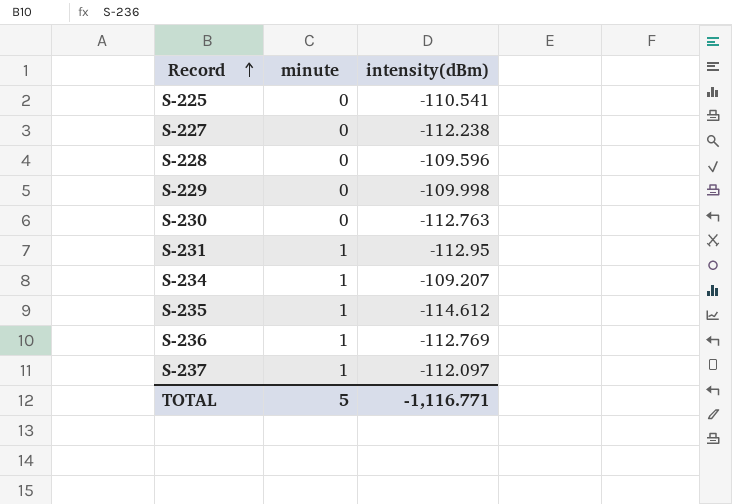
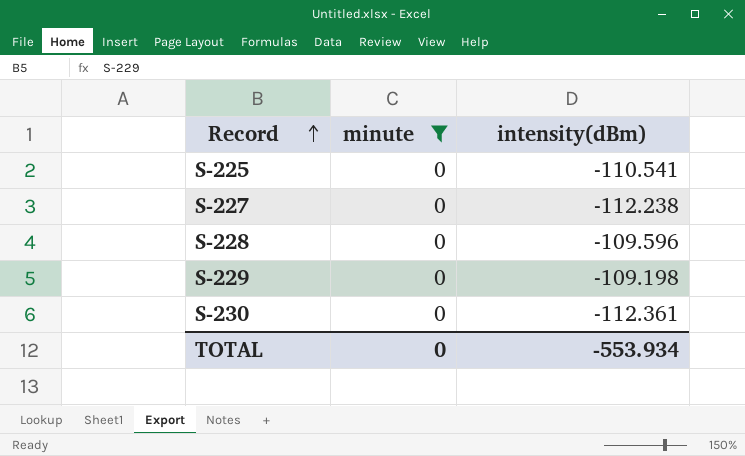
filter: none -> minute = 0
S-229 | intensity(dBm): -109.998 -> -109.198
S-230 | intensity(dBm): -112.763 -> -112.361
TOTAL | minute: 5 -> 0
TOTAL | intensity(dBm): -1,116.771 -> -553.934

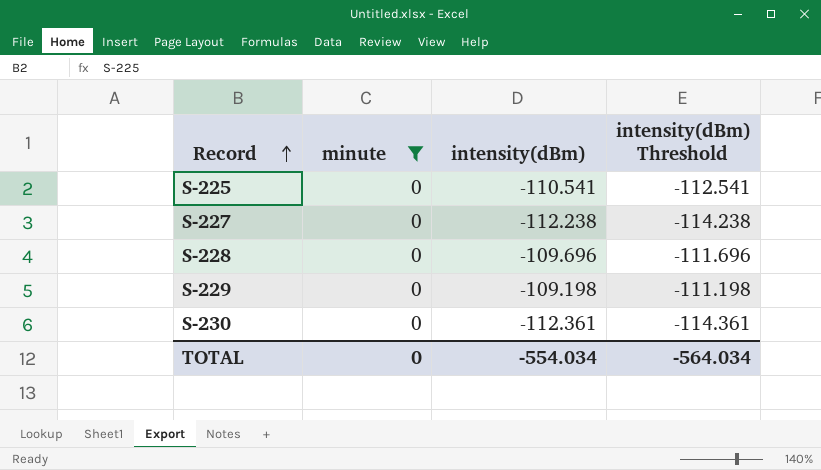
column intensity(dBm) Threshold | formula: none -> [intensity(dBm)] - 2
S-228 | intensity(dBm): -109.596 -> -109.696
TOTAL | intensity(dBm): -553.934 -> -554.034

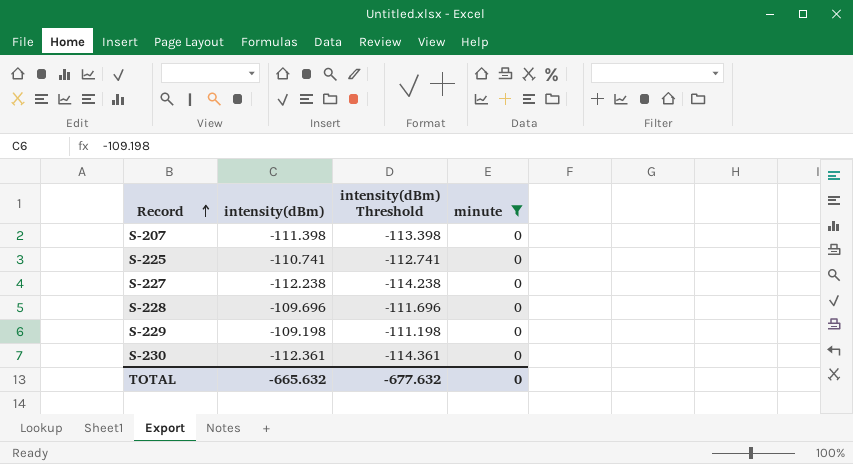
column minute | position: 2 -> 4
row S-207: none -> -111.398 | -113.398 | 0
S-225 | intensity(dBm): -110.541 -> -110.741
S-225 | intensity(dBm) Threshold: -112.541 -> -112.741
TOTAL | intensity(dBm): -554.034 -> -665.632
TOTAL | intensity(dBm) Threshold: -564.034 -> -677.632

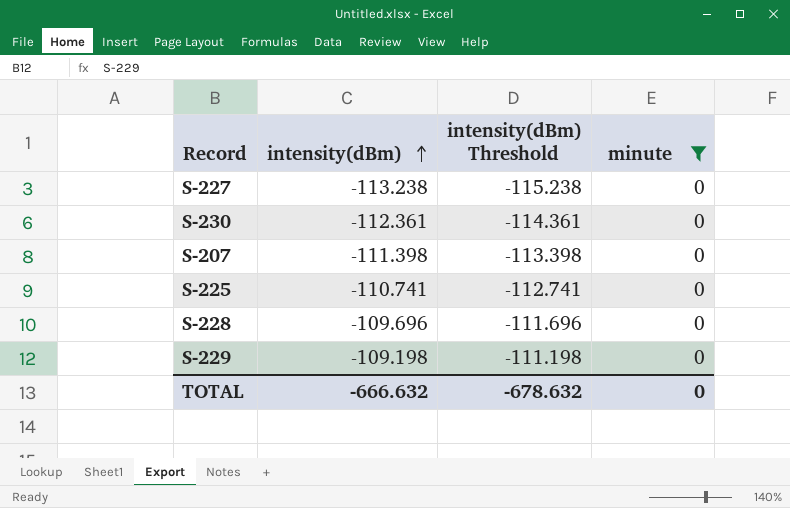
row order: Record ascending -> intensity(dBm) ascending
S-227 | intensity(dBm): -112.238 -> -113.238
S-227 | intensity(dBm) Threshold: -114.238 -> -115.238
TOTAL | intensity(dBm): -665.632 -> -666.632
TOTAL | intensity(dBm) Threshold: -677.632 -> -678.632

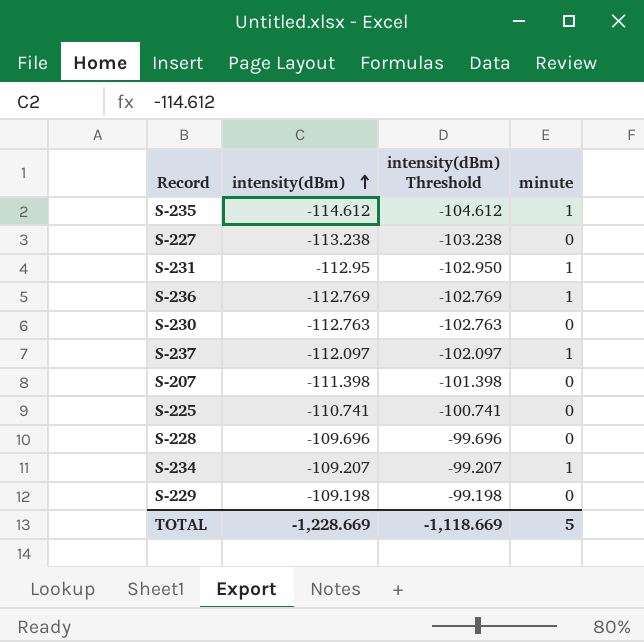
filter: minute = 0 -> none
column intensity(dBm) Threshold | formula: [intensity(dBm)] - 2 -> [intensity(dBm)] + 10
S-230 | intensity(dBm): -112.361 -> -112.763
TOTAL | intensity(dBm): -666.632 -> -1,228.669
TOTAL | intensity(dBm) Threshold: -678.632 -> -1,118.669
TOTAL | minute: 0 -> 5

